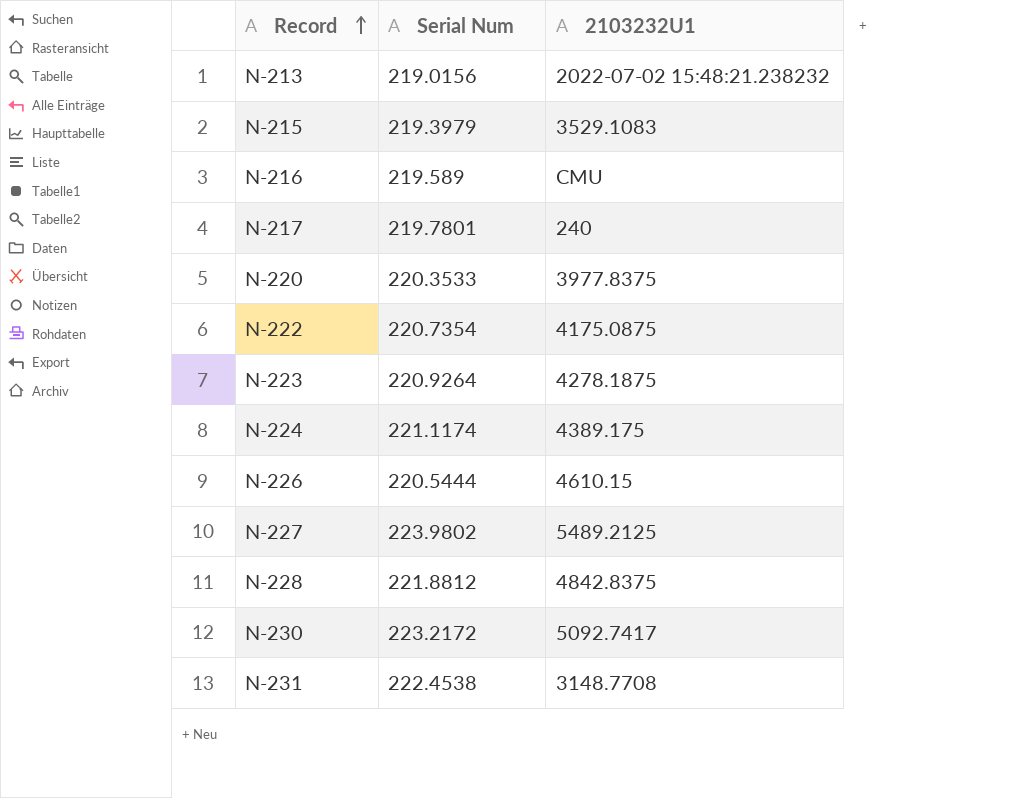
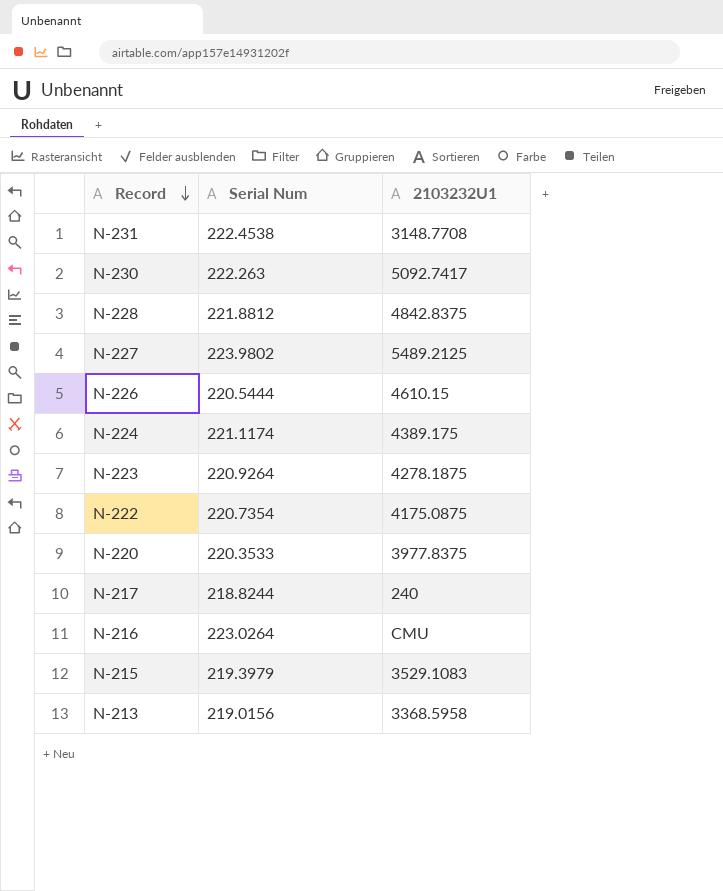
row order: Record ascending -> Record descending
N-230 | Serial Num: 223.2172 -> 222.263
N-217 | Serial Num: 219.7801 -> 218.8244
N-216 | Serial Num: 219.589 -> 223.0264
N-213 | 2103232U1: 2022-07-02 15:48:21.238232 -> 3368.5958

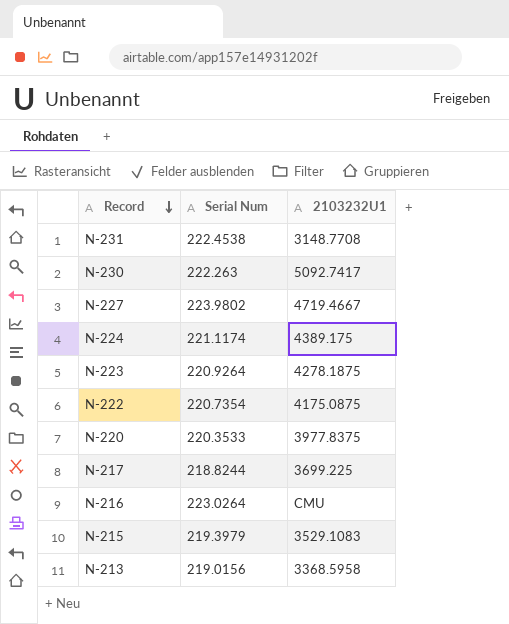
row N-228: 221.8812 | 4842.8375 -> none
row N-226: 220.5444 | 4610.15 -> none
N-227 | 2103232U1: 5489.2125 -> 4719.4667
N-217 | 2103232U1: 240 -> 3699.225

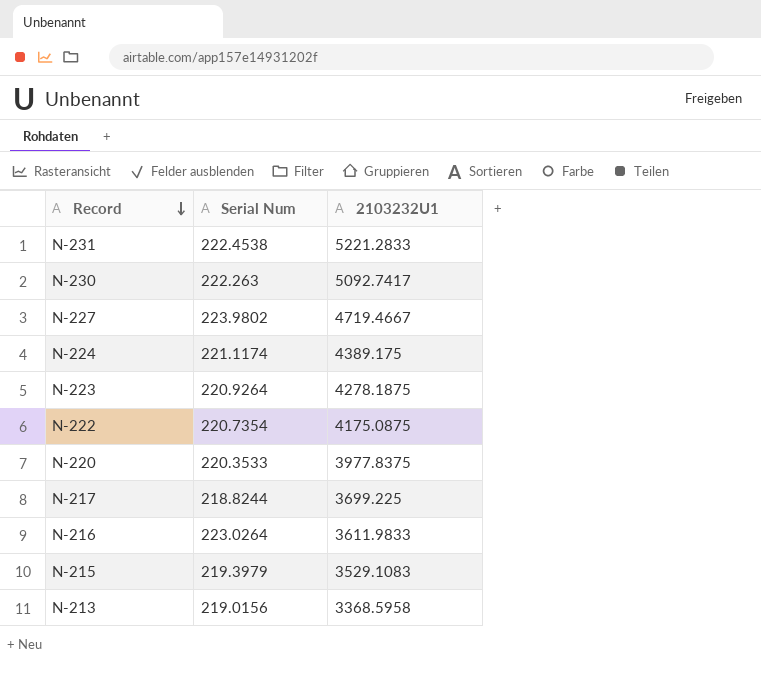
N-231 | 2103232U1: 3148.7708 -> 5221.2833
N-216 | 2103232U1: CMU -> 3611.9833

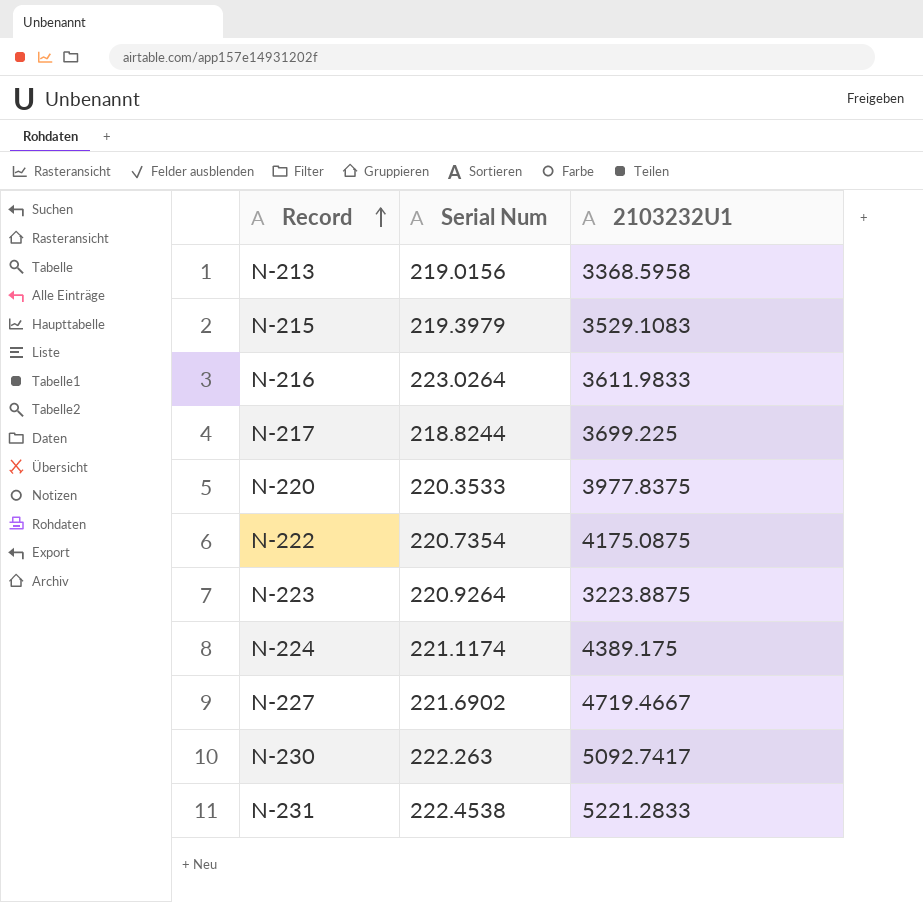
row order: Record descending -> Record ascending
N-223 | 2103232U1: 4278.1875 -> 3223.8875
N-227 | Serial Num: 223.9802 -> 221.6902

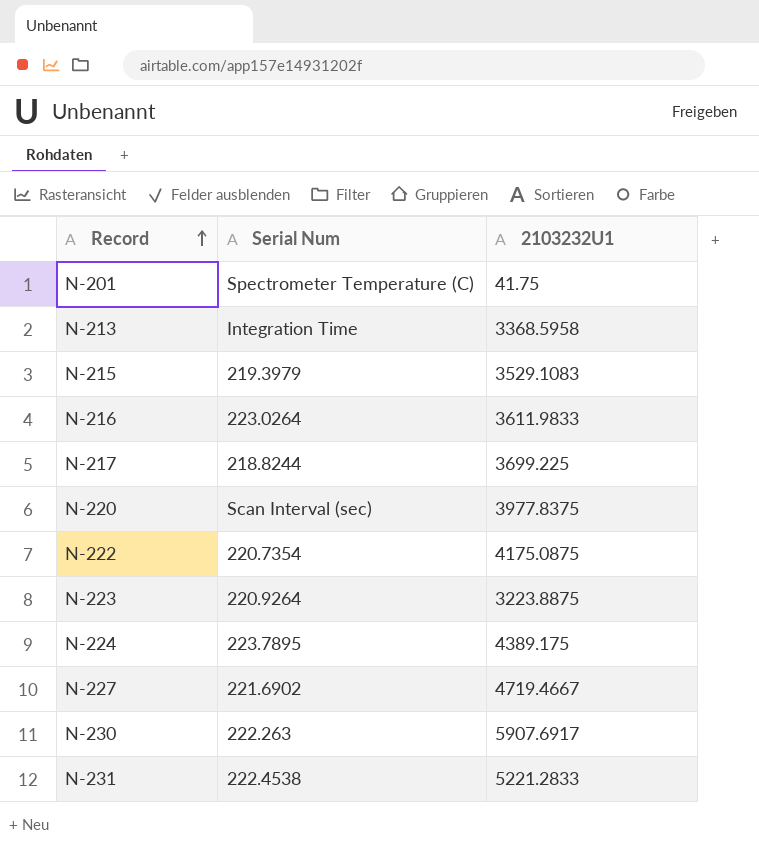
row N-201: none -> Spectrometer Temperature (C) | 41.75
N-213 | Serial Num: 219.0156 -> Integration Time
N-220 | Serial Num: 220.3533 -> Scan Interval (sec)
N-224 | Serial Num: 221.1174 -> 223.7895
N-230 | 2103232U1: 5092.7417 -> 5907.6917

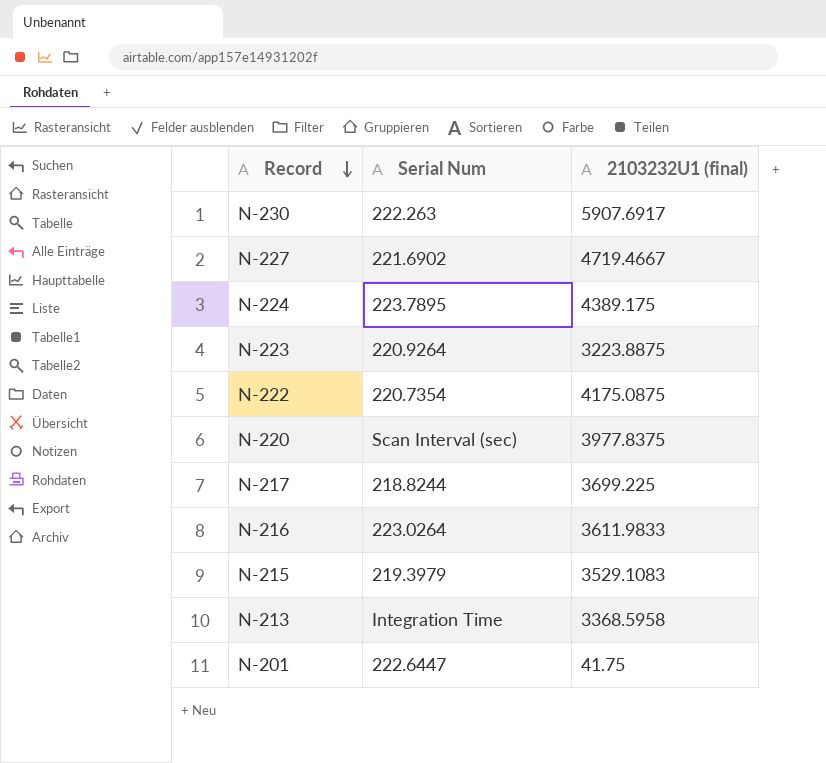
row order: Record ascending -> Record descending
column name: 2103232U1 -> 2103232U1 (final)
row N-231: 222.4538 | 5221.2833 -> none
N-201 | Serial Num: Spectrometer Temperature (C) -> 222.6447

